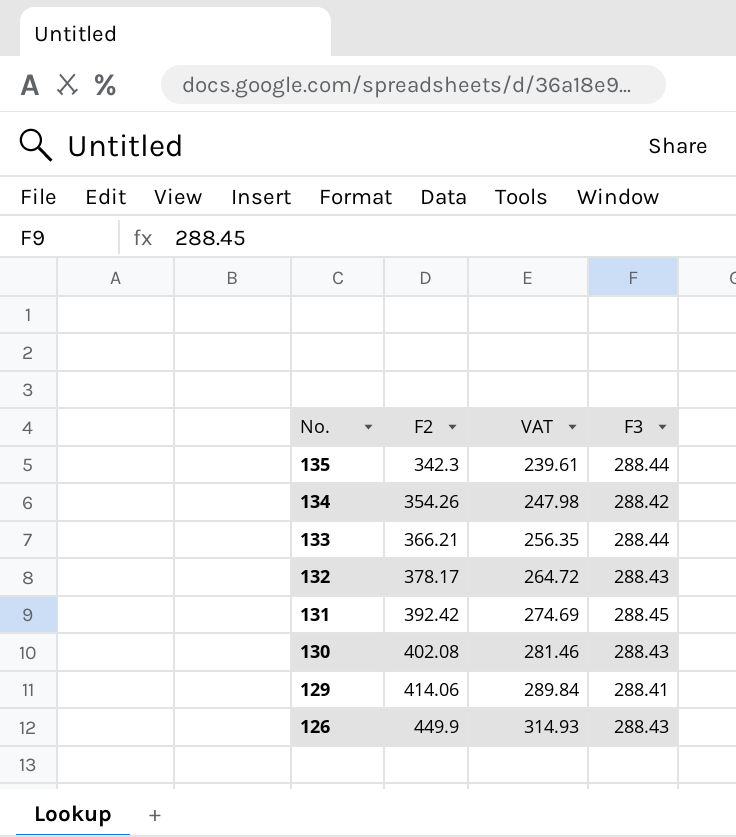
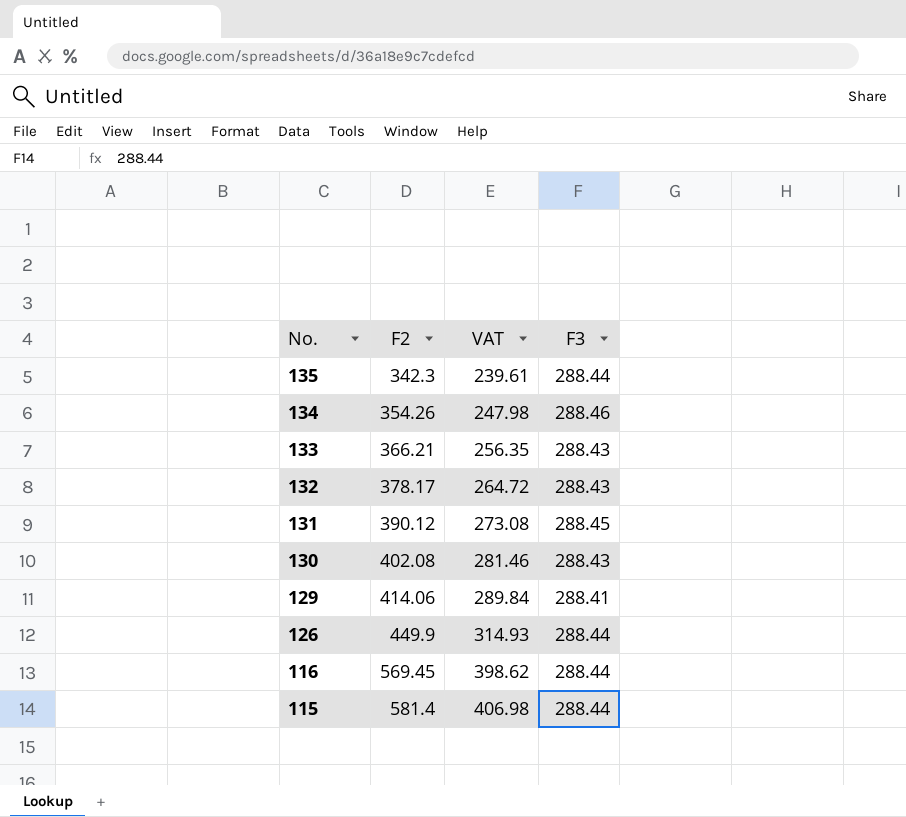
134 | F3: 288.42 -> 288.46
133 | F3: 288.44 -> 288.43
131 | F2: 392.42 -> 390.12
131 | VAT: 274.69 -> 273.08
126 | F3: 288.43 -> 288.44
row 116: none -> 569.45 | 398.62 | 288.44
row 115: none -> 581.4 | 406.98 | 288.44

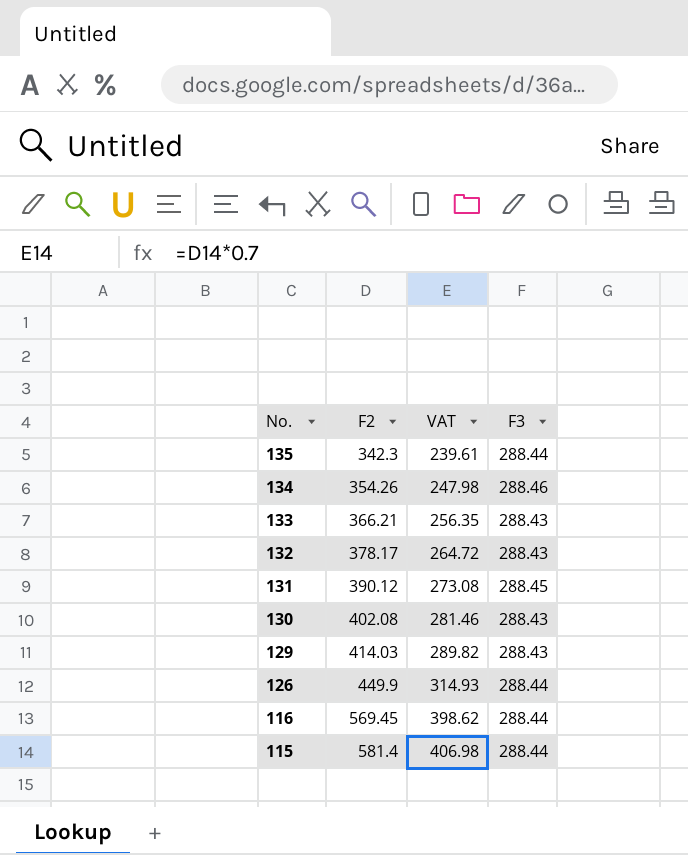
129 | F2: 414.06 -> 414.03
129 | VAT: 289.84 -> 289.82
129 | F3: 288.41 -> 288.43

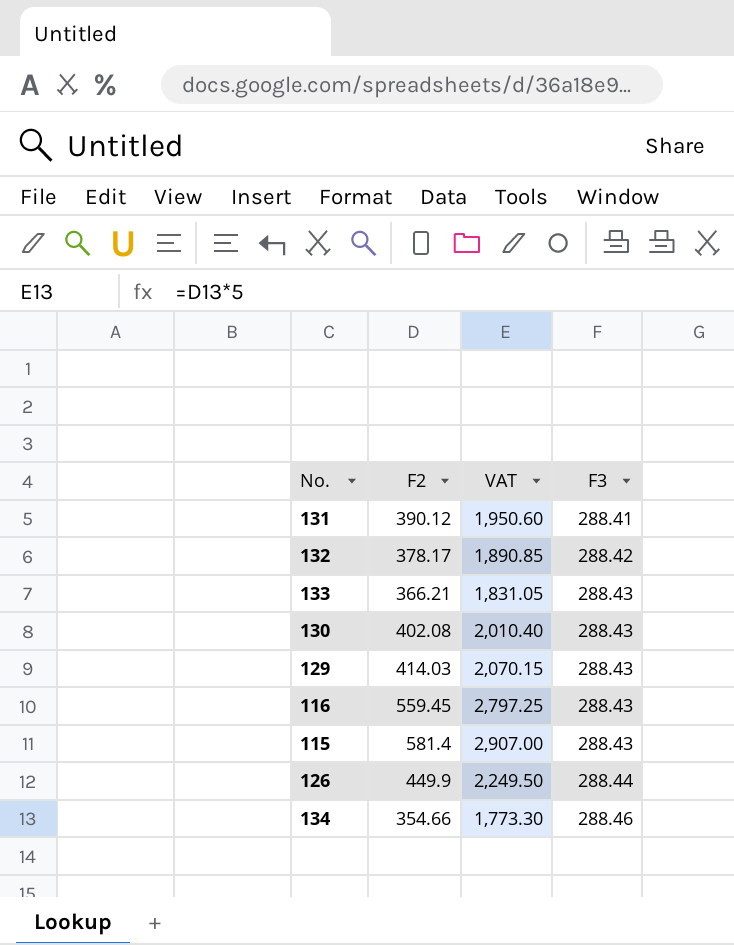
row order: No. descending -> F3 ascending
column VAT | formula: [F2] * 0.7 -> [F2] * 5
row 135: 342.3 | 239.61 | 288.44 -> none
131 | F3: 288.45 -> 288.41
132 | F3: 288.43 -> 288.42
116 | F2: 569.45 -> 559.45
116 | F3: 288.44 -> 288.43
115 | F3: 288.44 -> 288.43
134 | F2: 354.26 -> 354.66

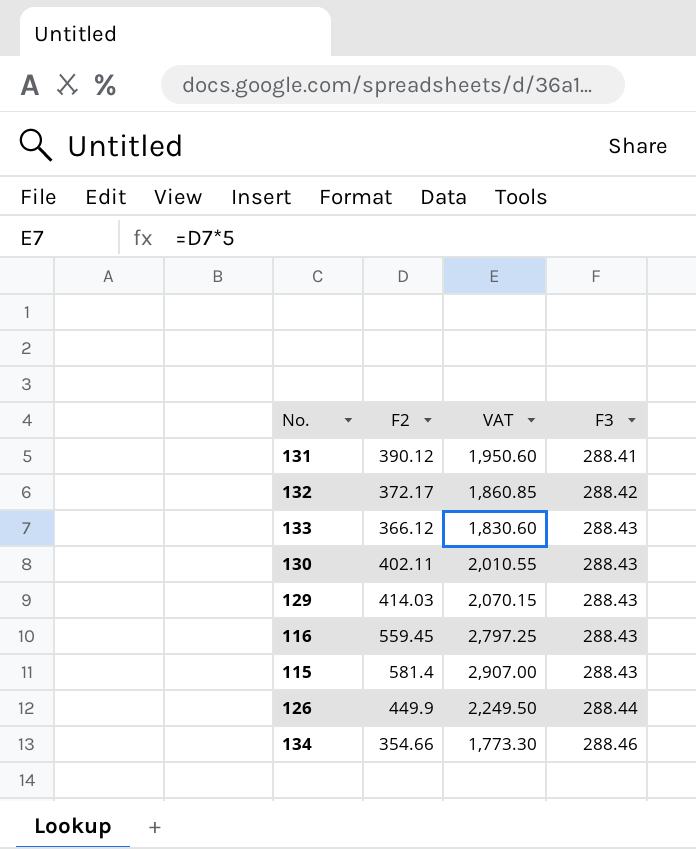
132 | F2: 378.17 -> 372.17
132 | VAT: 1,890.85 -> 1,860.85
133 | F2: 366.21 -> 366.12
133 | VAT: 1,831.05 -> 1,830.60
130 | F2: 402.08 -> 402.11
130 | VAT: 2,010.40 -> 2,010.55

